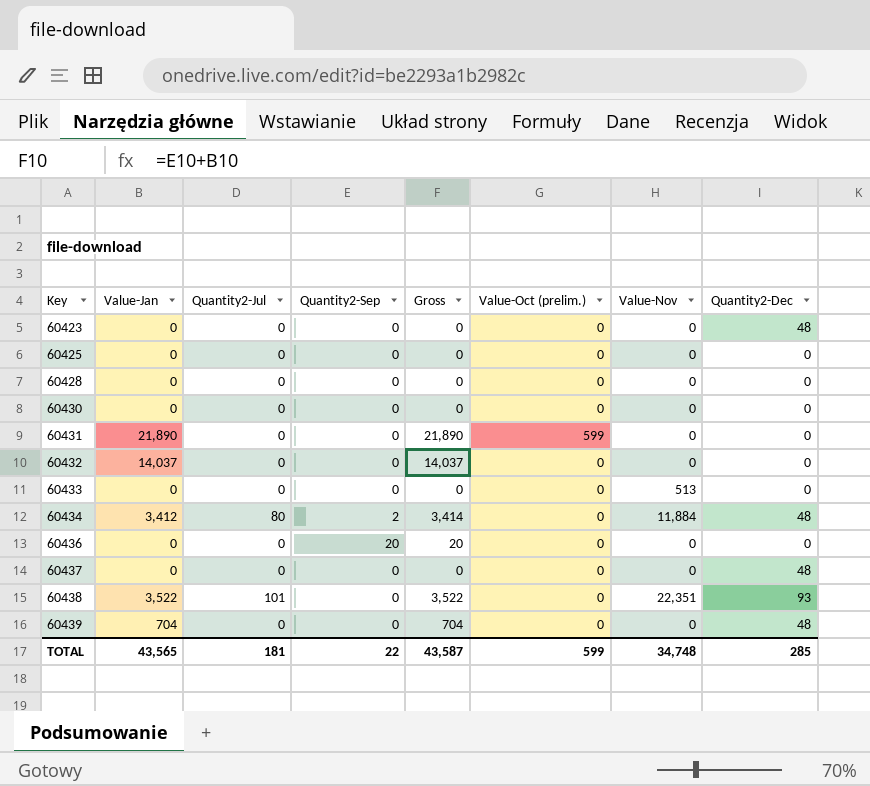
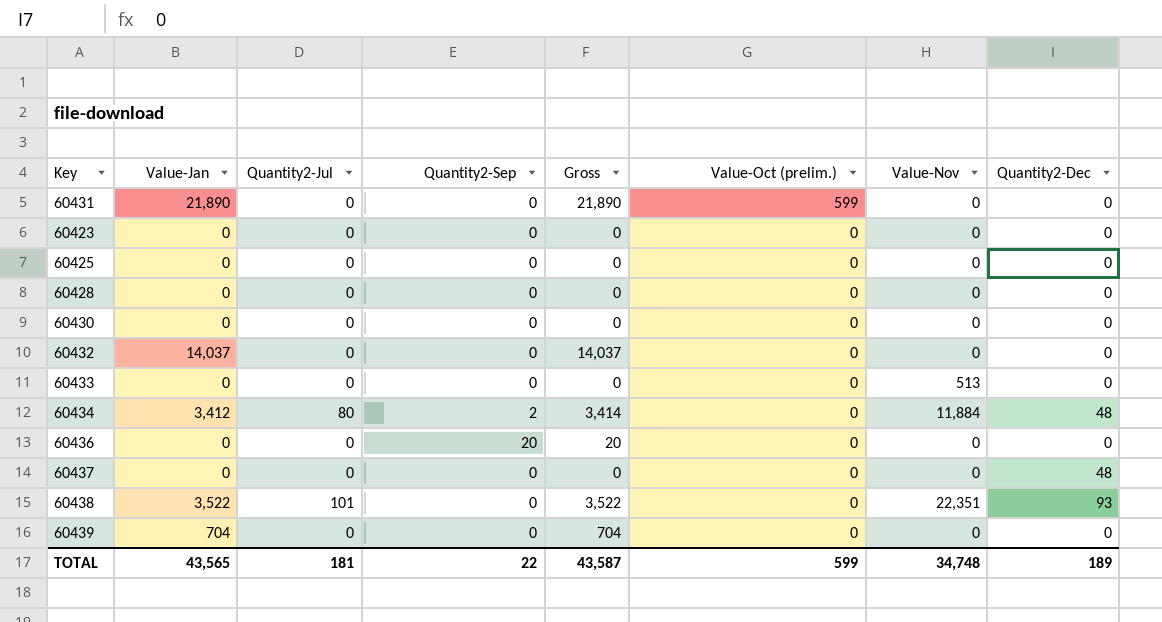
row order: Key ascending -> Value-Oct (prelim.) descending
60423 | Quantity2-Dec: 48 -> 0
60439 | Quantity2-Dec: 48 -> 0
TOTAL | Quantity2-Dec: 285 -> 189

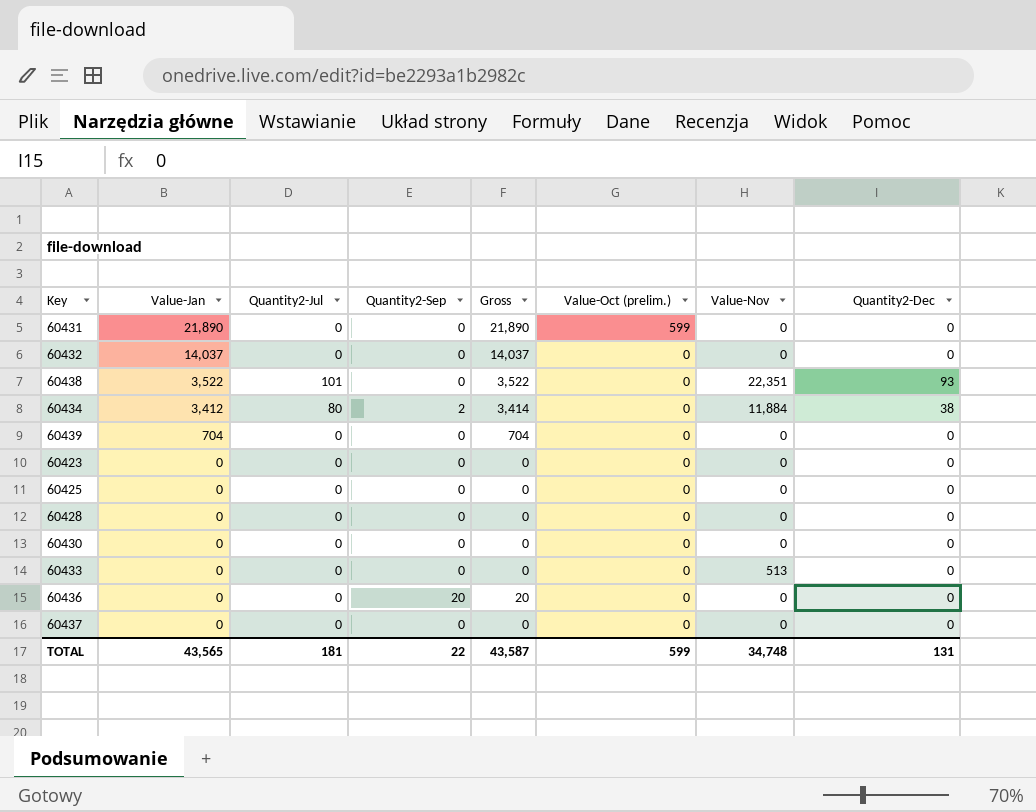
row order: Value-Oct (prelim.) descending -> Value-Jan descending
60434 | Quantity2-Dec: 48 -> 38
60437 | Quantity2-Dec: 48 -> 0
TOTAL | Quantity2-Dec: 189 -> 131

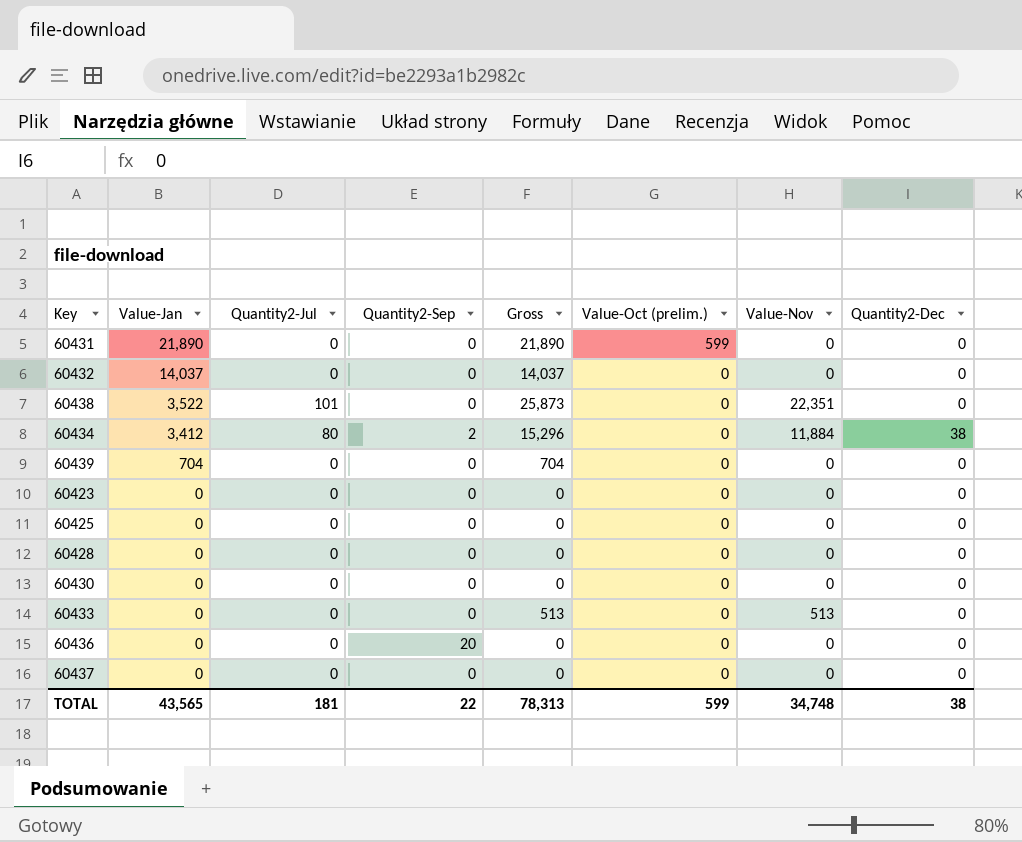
column Gross | formula: [Value-Jan] + [Quantity2-Sep] -> [Value-Jan] + [Value-Nov]
60438 | Quantity2-Dec: 93 -> 0
TOTAL | Gross: 43,587 -> 78,313
TOTAL | Quantity2-Dec: 131 -> 38

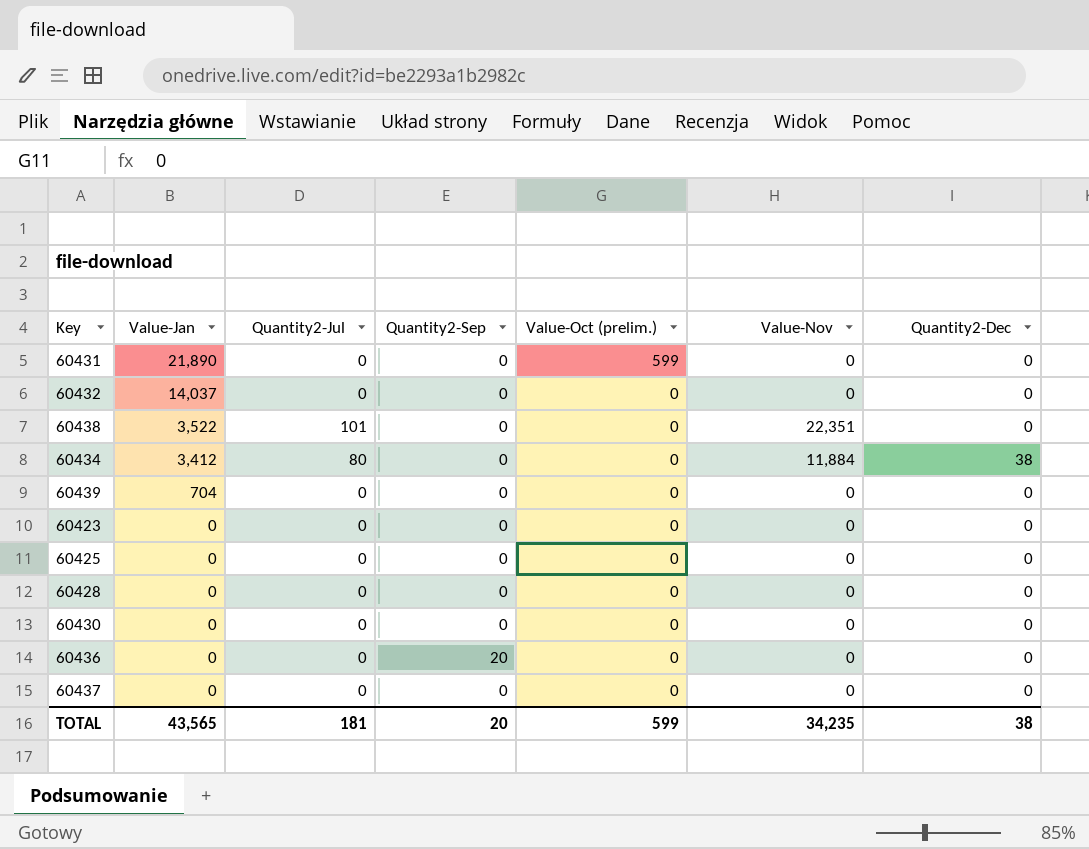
column Gross | formula: [Value-Jan] + [Value-Nov] -> none
row 60433: 0 | 0 | 0 | 513 | 0 | 513 | 0 -> none
60434 | Quantity2-Sep: 2 -> 0
TOTAL | Quantity2-Sep: 22 -> 20
TOTAL | Value-Nov: 34,748 -> 34,235

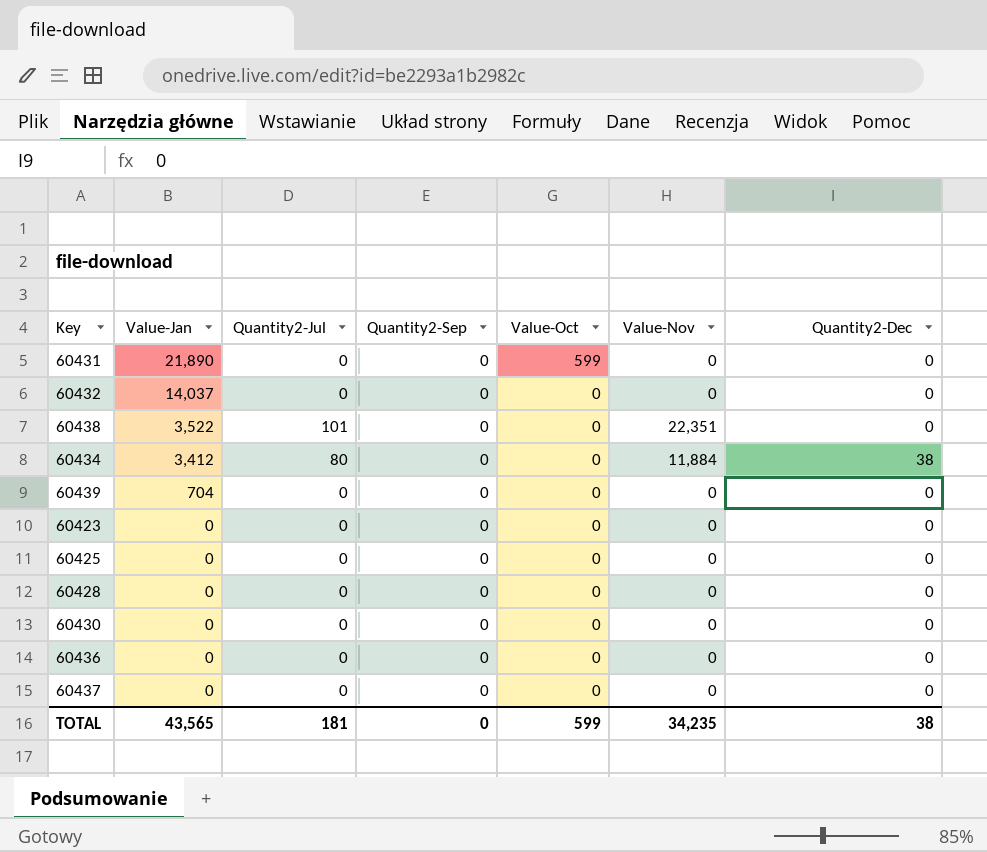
column name: Value-Oct (prelim.) -> Value-Oct
60436 | Quantity2-Sep: 20 -> 0
TOTAL | Quantity2-Sep: 20 -> 0

